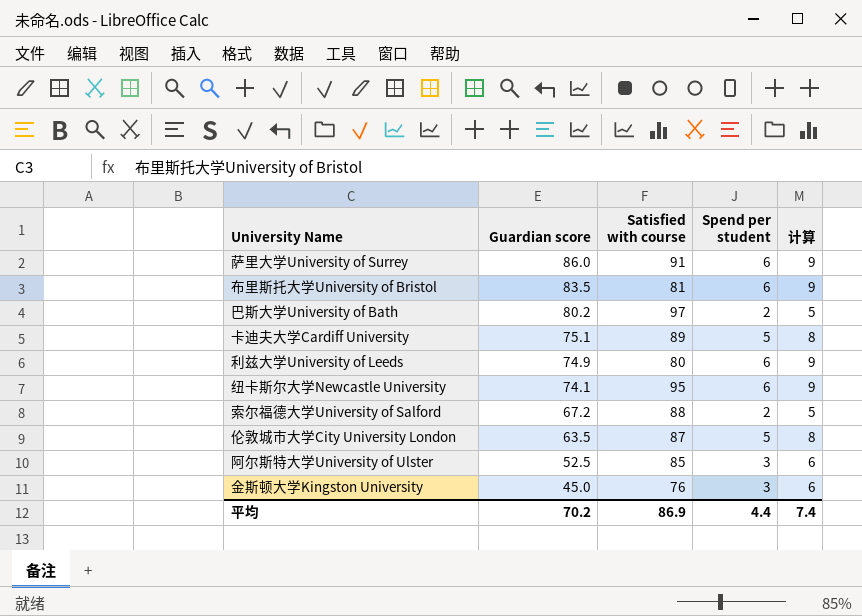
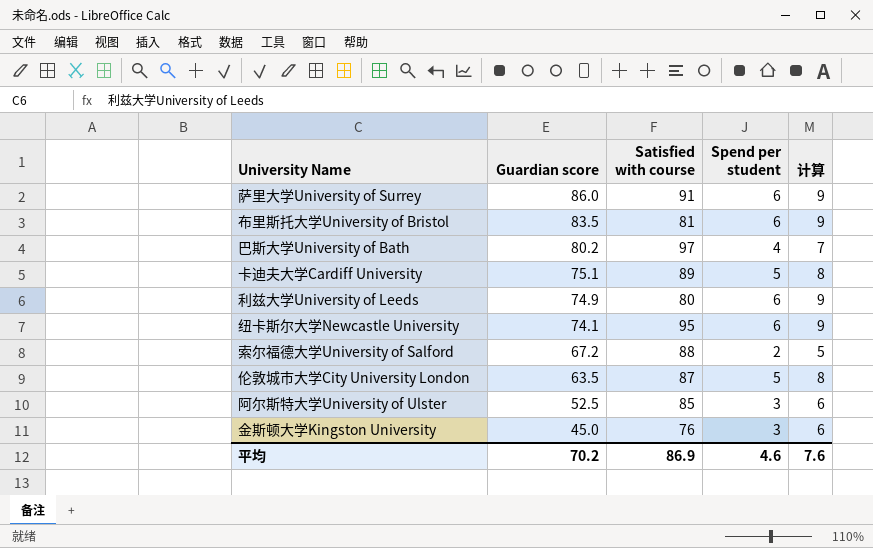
巴斯大学University of Bath | Spend per student: 2 -> 4
巴斯大学University of Bath | 计算: 5 -> 7
平均 | Spend per student: 4.4 -> 4.6
平均 | 计算: 7.4 -> 7.6

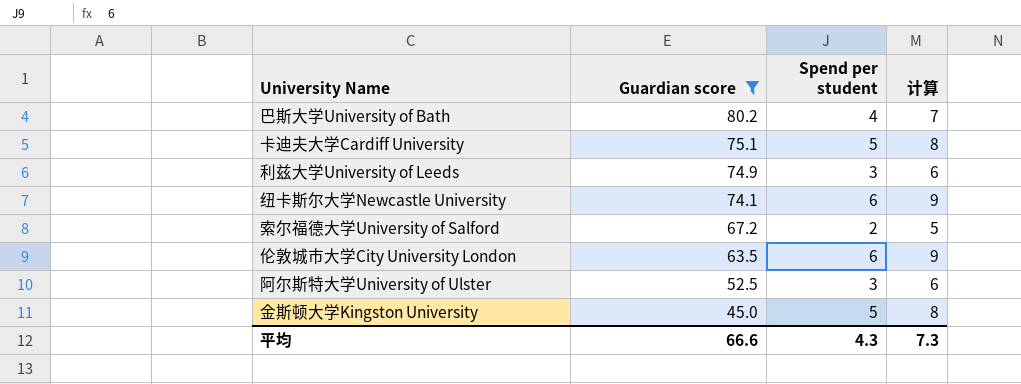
filter: none -> Guardian score <= 80.2
column Satisfied with course | position: 3 -> none
利兹大学University of Leeds | Spend per student: 6 -> 3
利兹大学University of Leeds | 计算: 9 -> 6
伦敦城市大学City University London | Spend per student: 5 -> 6
伦敦城市大学City University London | 计算: 8 -> 9
金斯顿大学Kingston University | Spend per student: 3 -> 5
金斯顿大学Kingston University | 计算: 6 -> 8
平均 | Guardian score: 70.2 -> 66.6
平均 | Spend per student: 4.6 -> 4.3
平均 | 计算: 7.6 -> 7.3

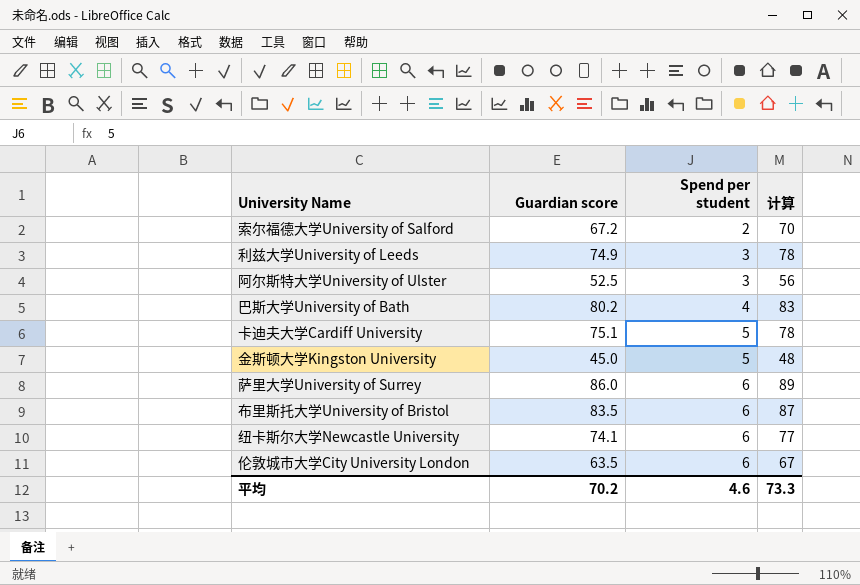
filter: Guardian score <= 80.2 -> none
row order: Guardian score descending -> Spend per student ascending
column 计算 | formula: [Spend per student] + 3 -> [Guardian score] + 3
平均 | Guardian score: 66.6 -> 70.2
平均 | Spend per student: 4.3 -> 4.6
平均 | 计算: 7.3 -> 73.3

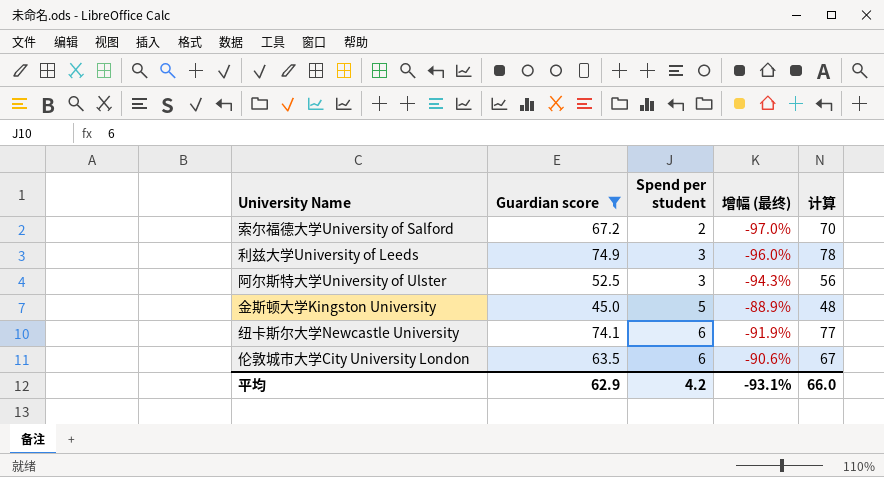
filter: none -> Guardian score <= 74.9
column 增幅 (最终) | formula: none -> ([Spend per student] - [Guardian score]) / [Guardian score]
平均 | Guardian score: 70.2 -> 62.9
平均 | Spend per student: 4.6 -> 4.2
平均 | 计算: 73.3 -> 66.0

